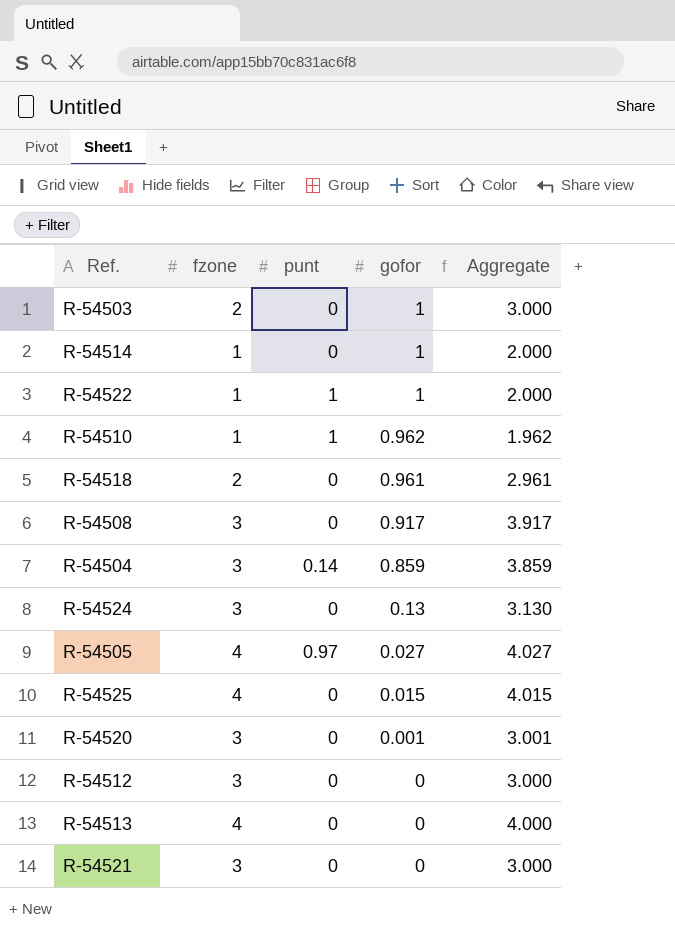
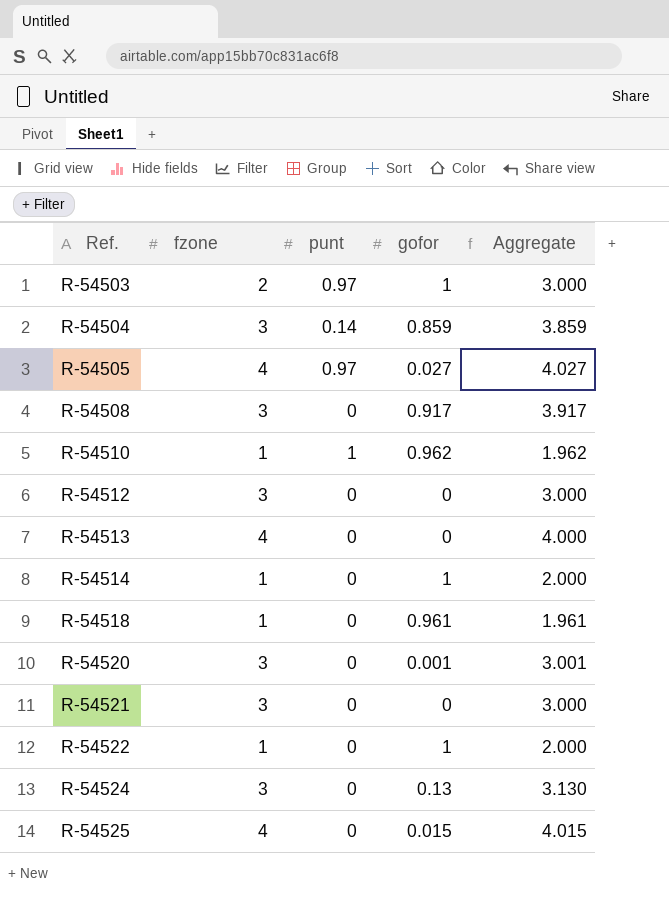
row order: gofor descending -> Ref. ascending
R-54503 | punt: 0 -> 0.97
R-54518 | fzone: 2 -> 1
R-54518 | Aggregate: 2.961 -> 1.961
R-54522 | punt: 1 -> 0

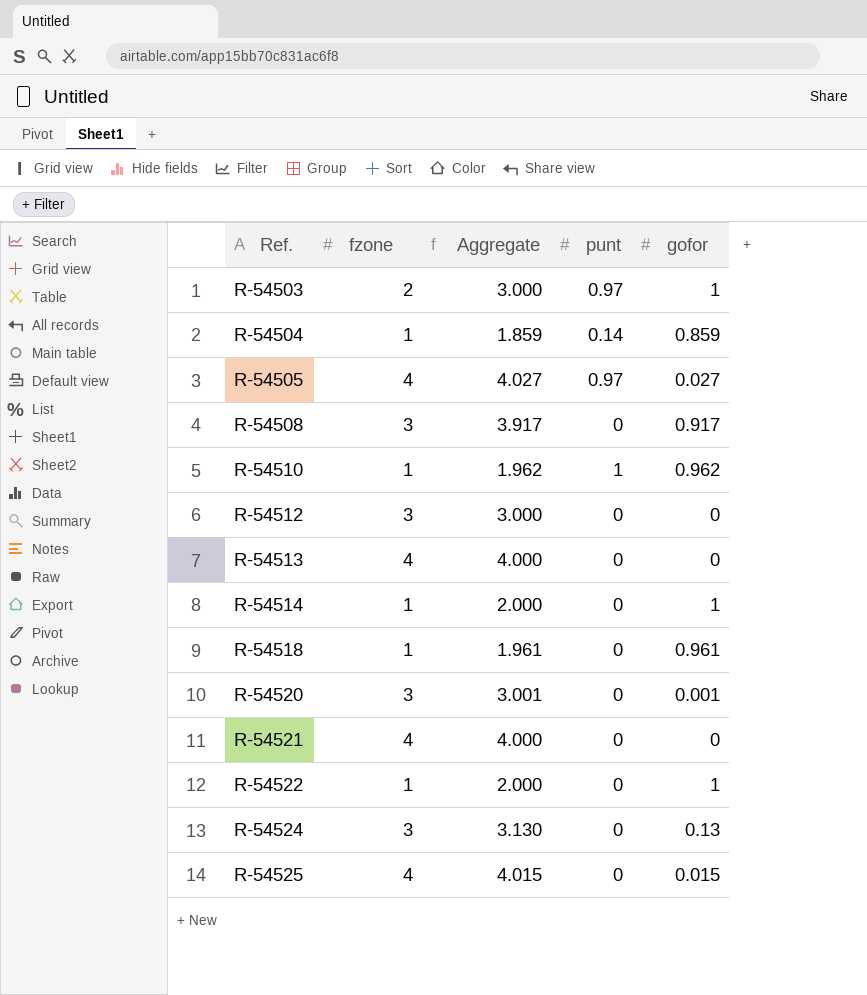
column Aggregate | position: 5 -> 3
R-54504 | fzone: 3 -> 1
R-54504 | Aggregate: 3.859 -> 1.859
R-54521 | fzone: 3 -> 4
R-54521 | Aggregate: 3.000 -> 4.000

